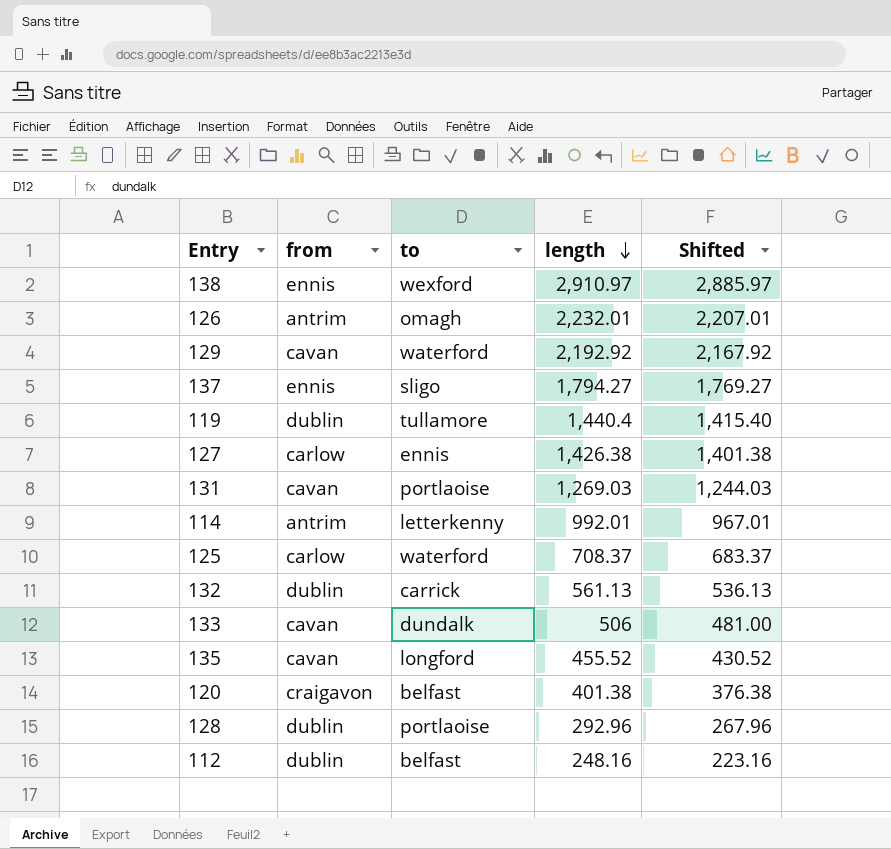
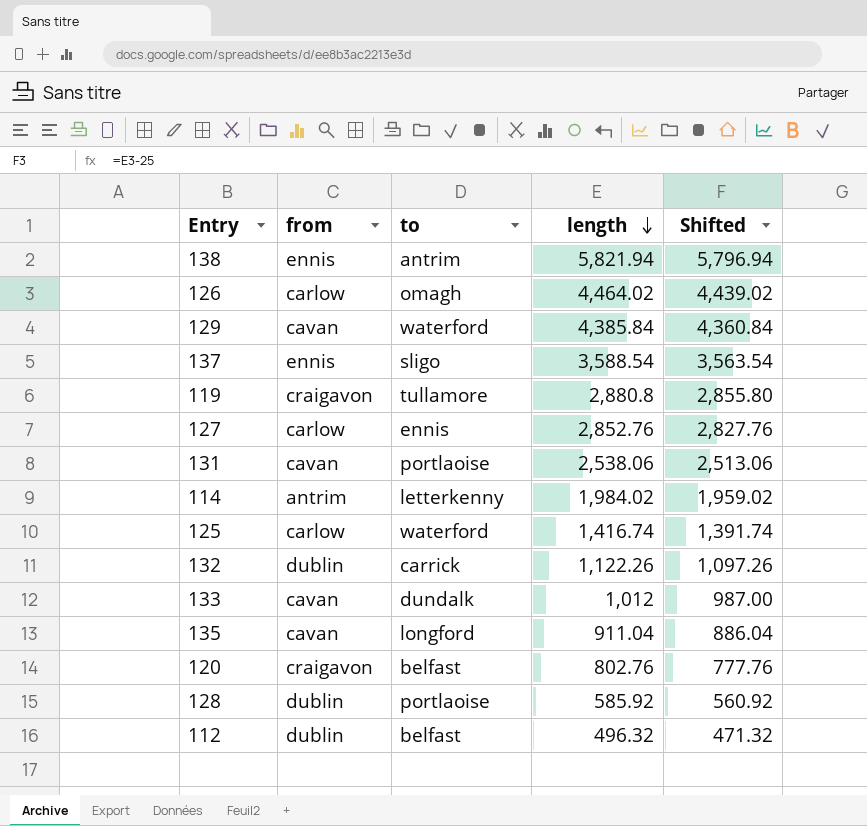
138 | to: wexford -> antrim
138 | length: 2,910.97 -> 5,821.94
138 | Shifted: 2,885.97 -> 5,796.94
126 | from: antrim -> carlow
126 | length: 2,232.01 -> 4,464.02
126 | Shifted: 2,207.01 -> 4,439.02
129 | length: 2,192.92 -> 4,385.84
129 | Shifted: 2,167.92 -> 4,360.84
137 | length: 1,794.27 -> 3,588.54
137 | Shifted: 1,769.27 -> 3,563.54
119 | from: dublin -> craigavon
119 | length: 1,440.4 -> 2,880.8
119 | Shifted: 1,415.40 -> 2,855.80
127 | length: 1,426.38 -> 2,852.76
127 | Shifted: 1,401.38 -> 2,827.76
131 | length: 1,269.03 -> 2,538.06
131 | Shifted: 1,244.03 -> 2,513.06
114 | length: 992.01 -> 1,984.02
114 | Shifted: 967.01 -> 1,959.02
125 | length: 708.37 -> 1,416.74
125 | Shifted: 683.37 -> 1,391.74
132 | length: 561.13 -> 1,122.26
132 | Shifted: 536.13 -> 1,097.26
133 | length: 506 -> 1,012
133 | Shifted: 481.00 -> 987.00
135 | length: 455.52 -> 911.04
135 | Shifted: 430.52 -> 886.04
120 | length: 401.38 -> 802.76
120 | Shifted: 376.38 -> 777.76
128 | length: 292.96 -> 585.92
128 | Shifted: 267.96 -> 560.92
112 | length: 248.16 -> 496.32
112 | Shifted: 223.16 -> 471.32

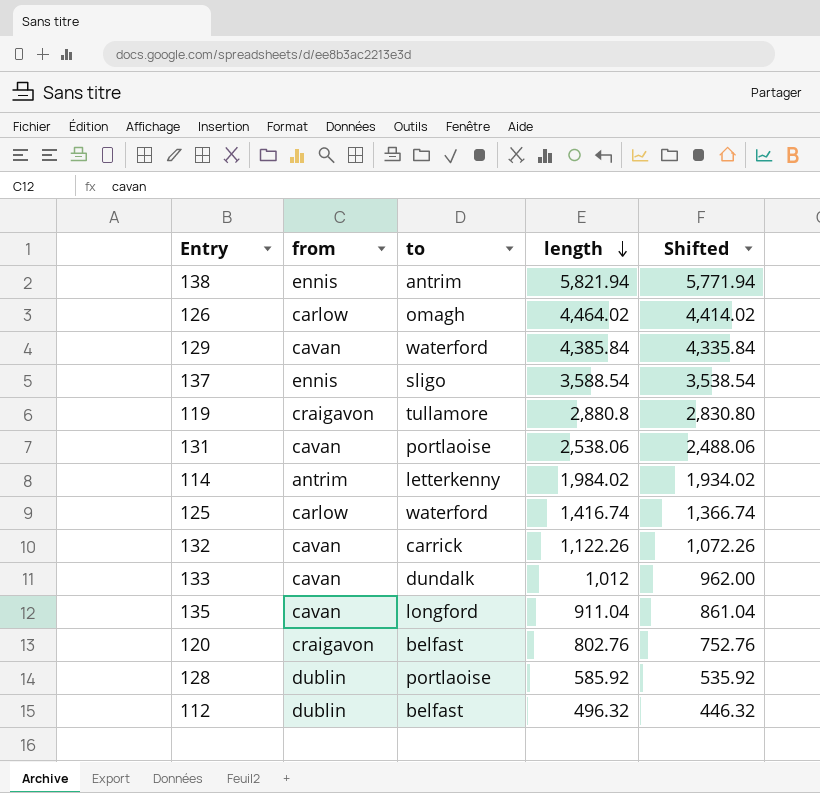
column Shifted | formula: [length] - 25 -> [length] - 50
row 127: carlow | ennis | 2,852.76 | 2,827.76 -> none
132 | from: dublin -> cavan

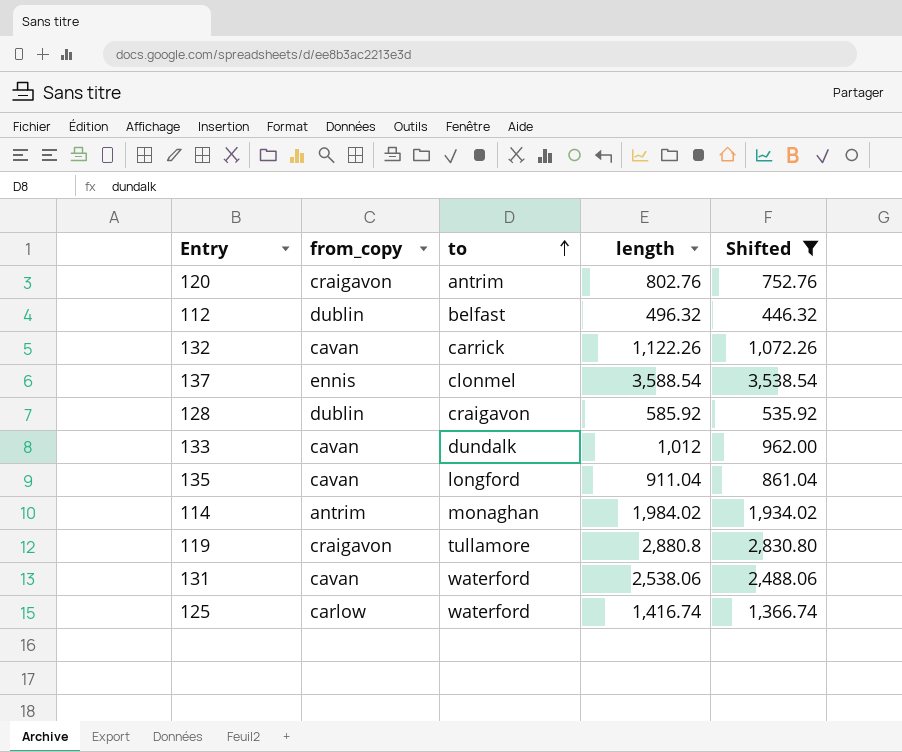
filter: none -> Shifted <= 3,538.54
row order: length descending -> to ascending
column name: from -> from_copy
120 | to: belfast -> antrim
137 | to: sligo -> clonmel
128 | to: portlaoise -> craigavon
114 | to: letterkenny -> monaghan
131 | to: portlaoise -> waterford

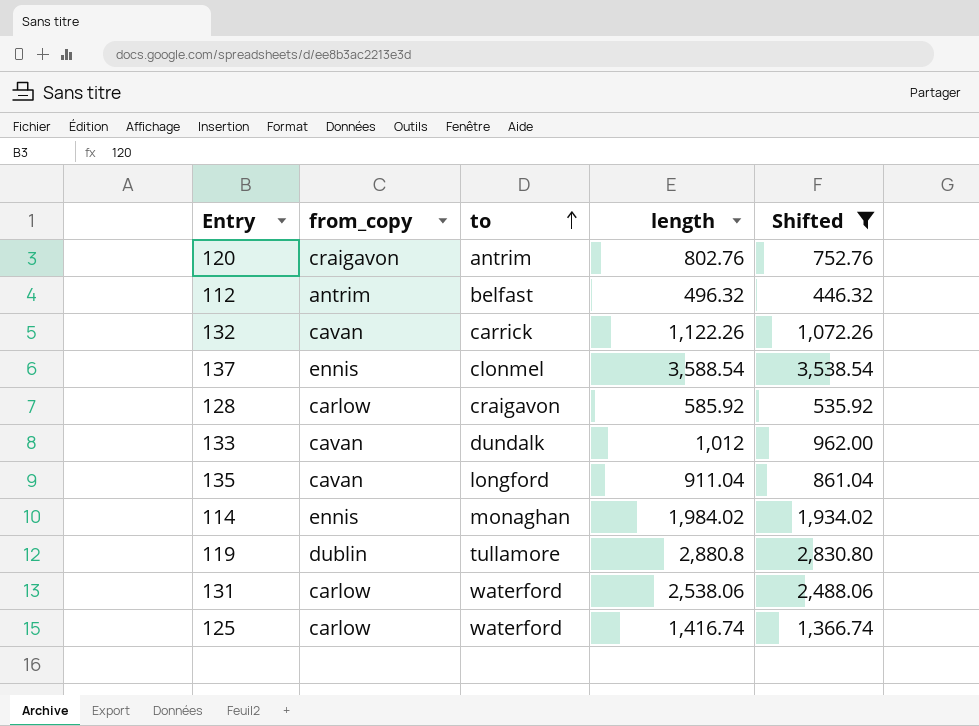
112 | from_copy: dublin -> antrim
128 | from_copy: dublin -> carlow
114 | from_copy: antrim -> ennis
119 | from_copy: craigavon -> dublin
131 | from_copy: cavan -> carlow

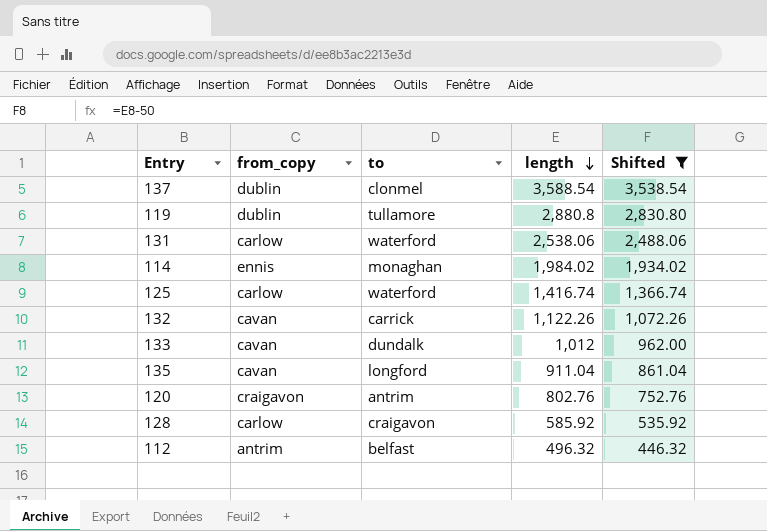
row order: to ascending -> length descending
137 | from_copy: ennis -> dublin

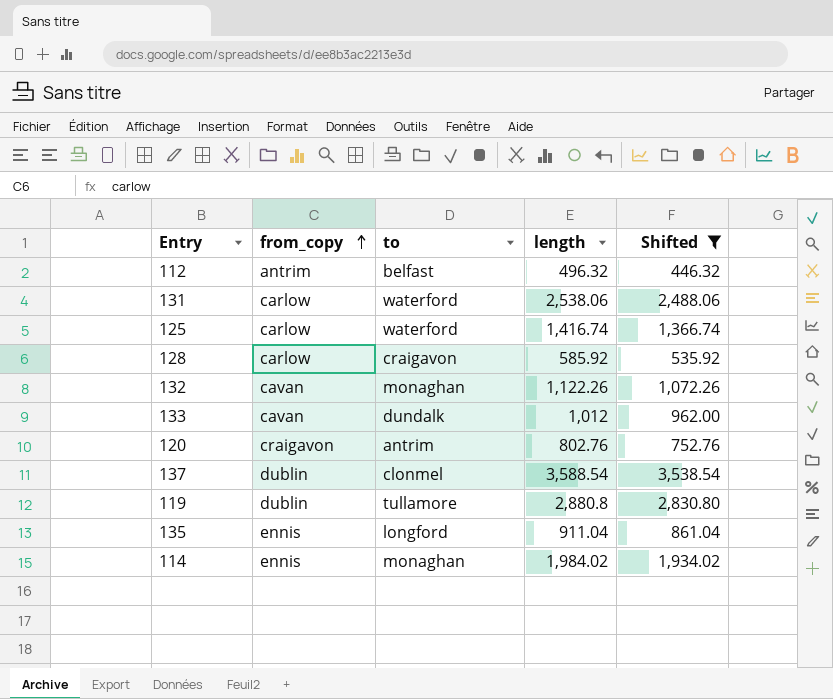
row order: length descending -> from_copy ascending
132 | to: carrick -> monaghan
135 | from_copy: cavan -> ennis

